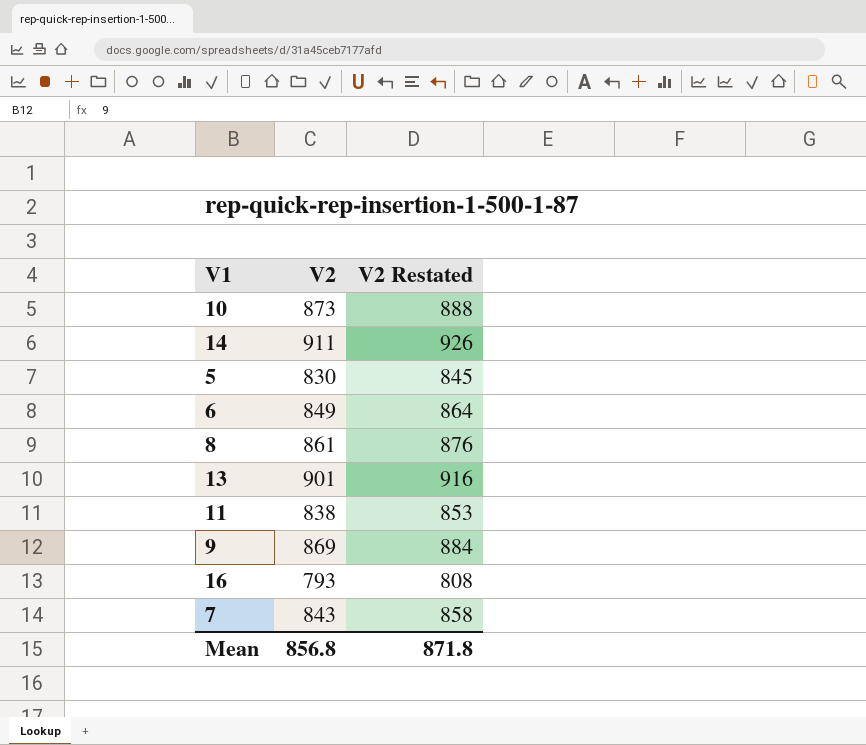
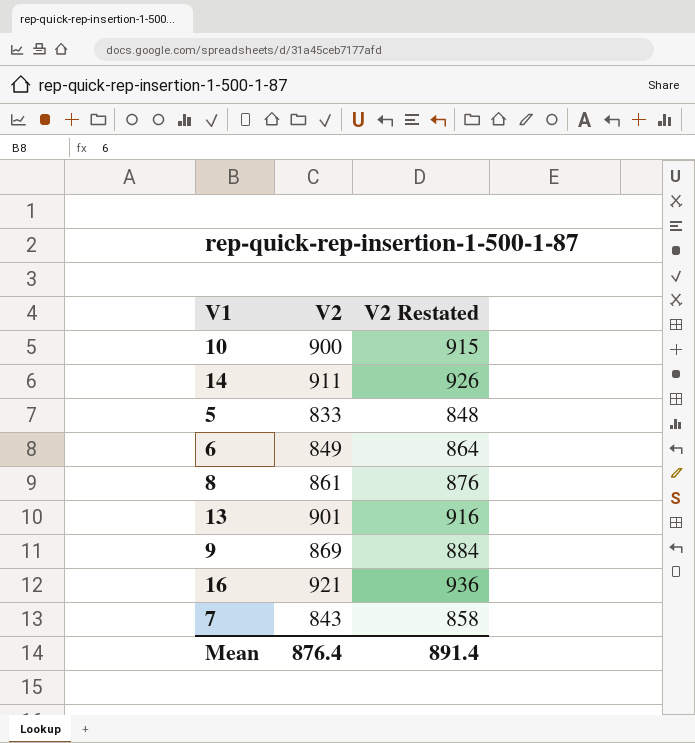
row 11: 838 | 853 -> none
10 | V2: 873 -> 900
10 | V2 Restated: 888 -> 915
5 | V2: 830 -> 833
5 | V2 Restated: 845 -> 848
16 | V2: 793 -> 921
16 | V2 Restated: 808 -> 936
Mean | V2: 856.8 -> 876.4
Mean | V2 Restated: 871.8 -> 891.4

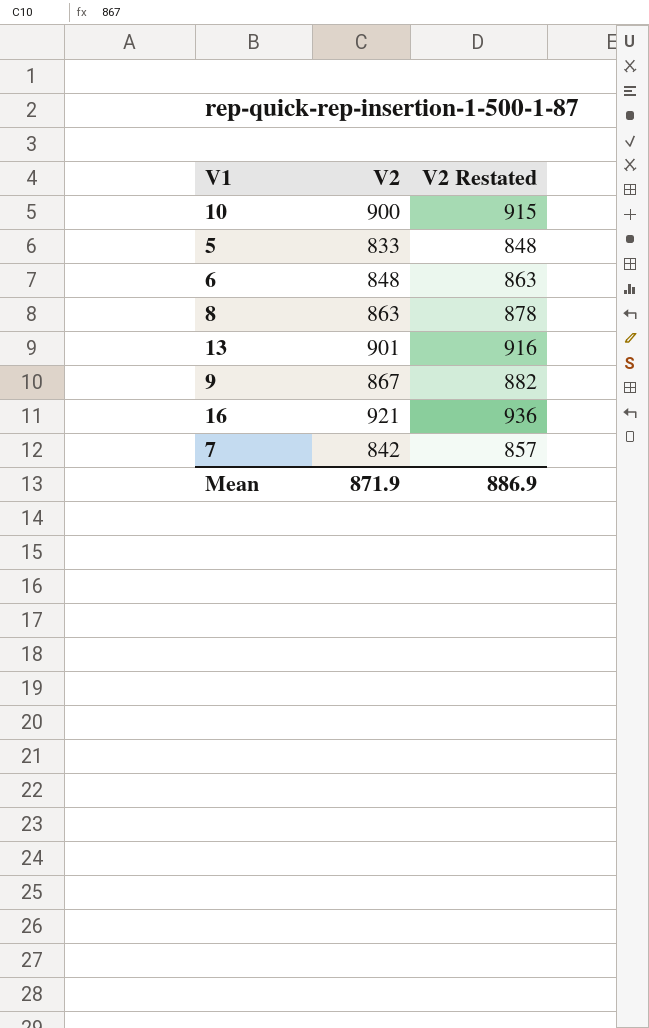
row 14: 911 | 926 -> none
6 | V2: 849 -> 848
6 | V2 Restated: 864 -> 863
8 | V2: 861 -> 863
8 | V2 Restated: 876 -> 878
9 | V2: 869 -> 867
9 | V2 Restated: 884 -> 882
7 | V2: 843 -> 842
7 | V2 Restated: 858 -> 857
Mean | V2: 876.4 -> 871.9
Mean | V2 Restated: 891.4 -> 886.9

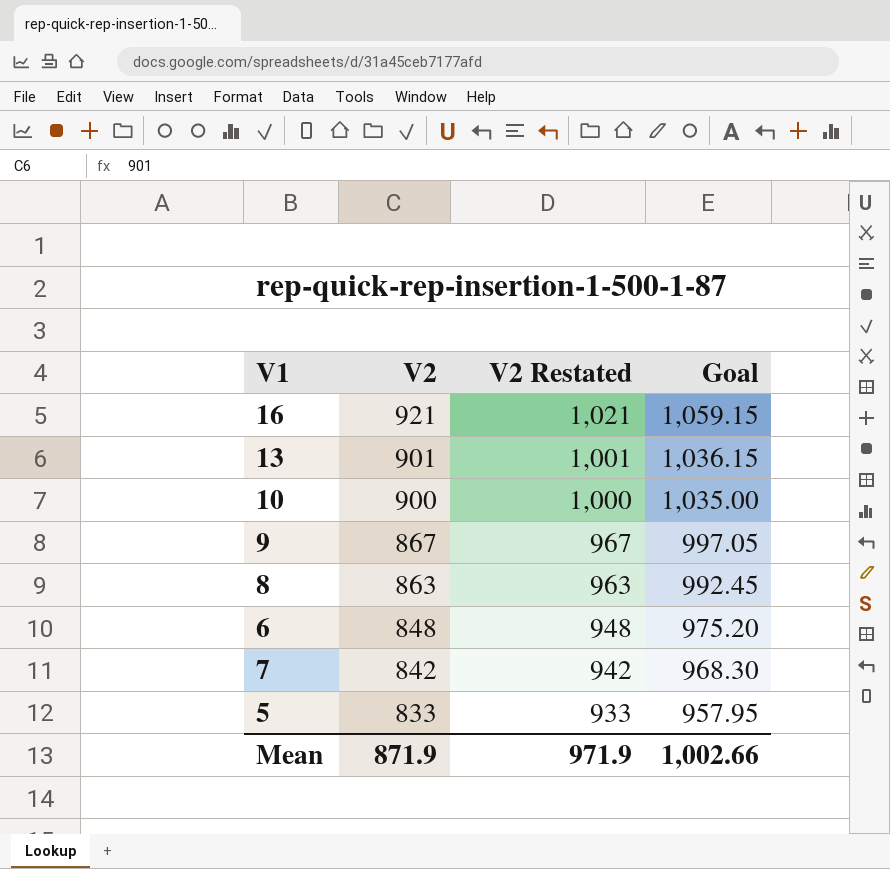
row order: none -> V2 descending
column V2 Restated | formula: [V2] + 15 -> [V2] + 100
column Goal | formula: none -> [V2] * 1.15
Mean | V2 Restated: 886.9 -> 971.9

